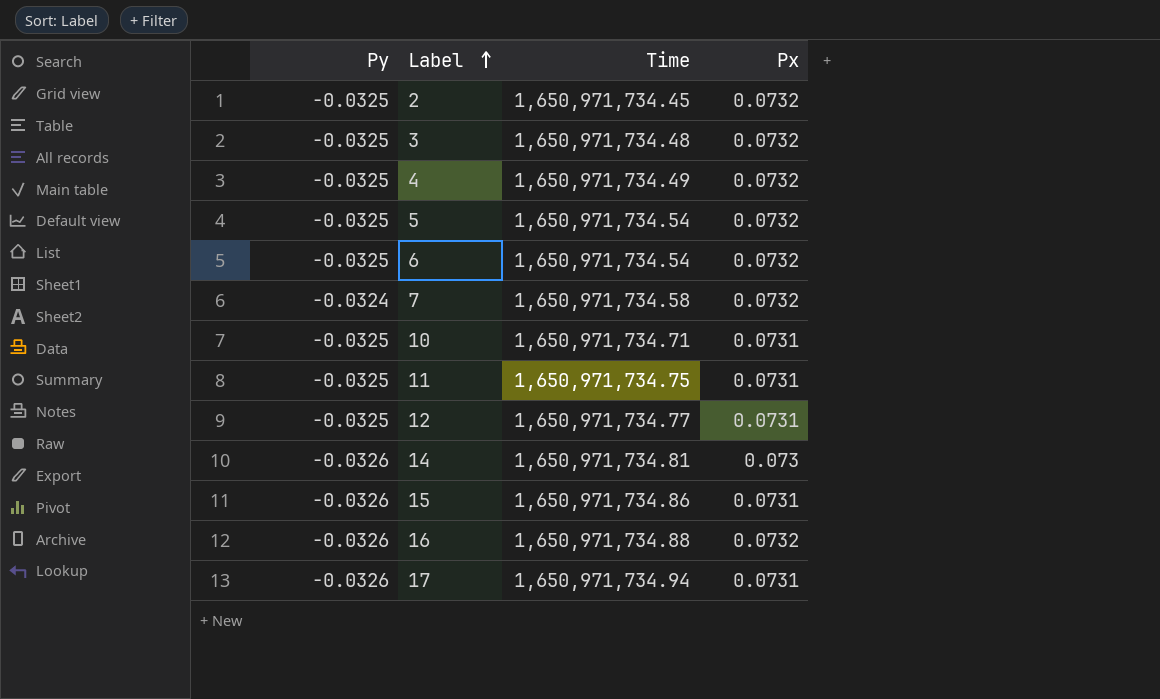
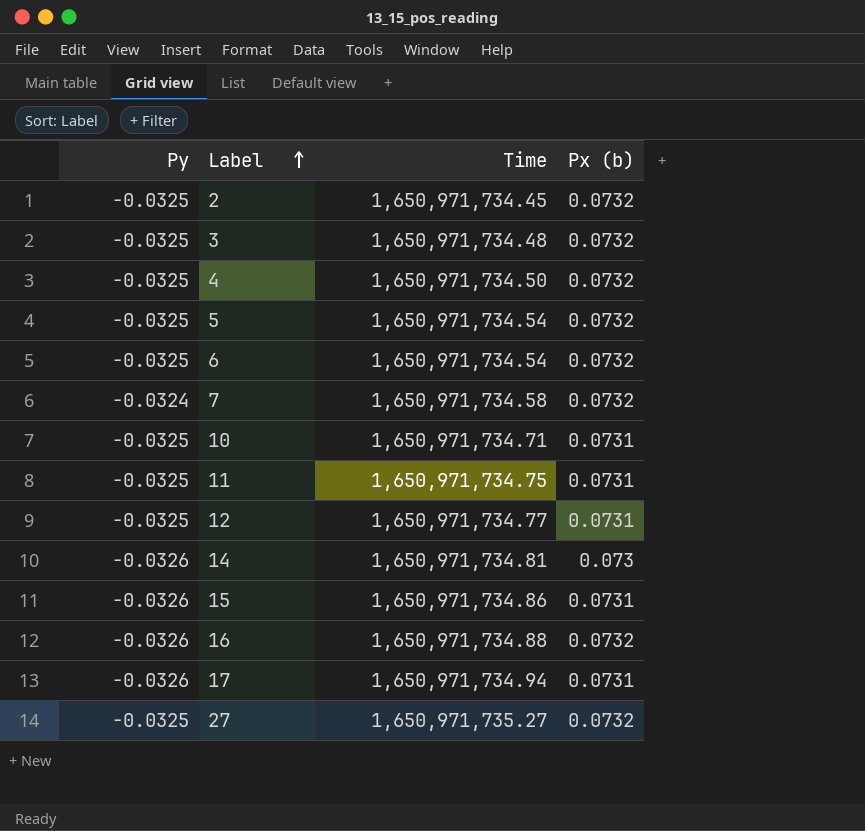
column name: Px -> Px (b)
4 | Time: 1,650,971,734.49 -> 1,650,971,734.50
row 27: none -> -0.0325 | 1,650,971,735.27 | 0.0732

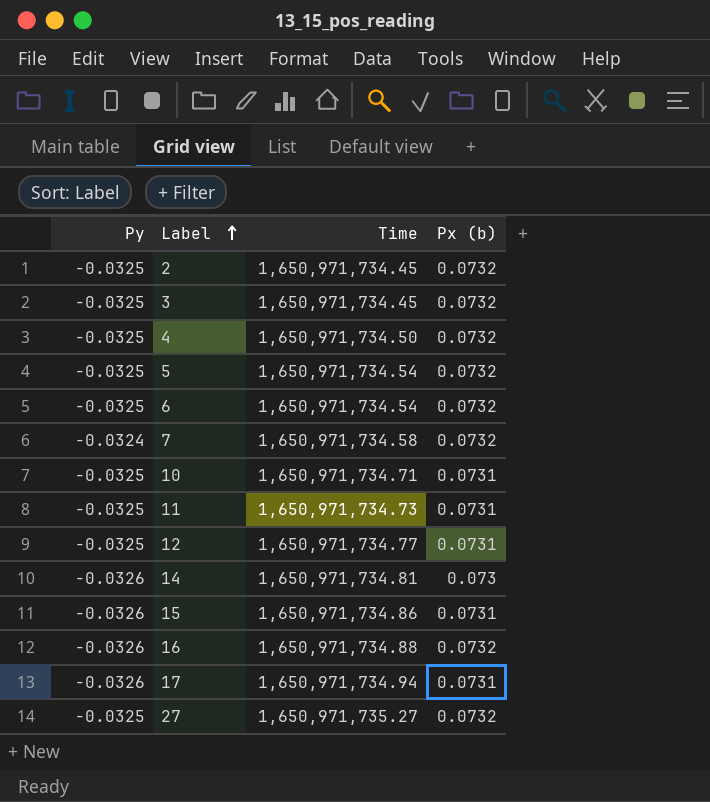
3 | Time: 1,650,971,734.48 -> 1,650,971,734.45
11 | Time: 1,650,971,734.75 -> 1,650,971,734.73

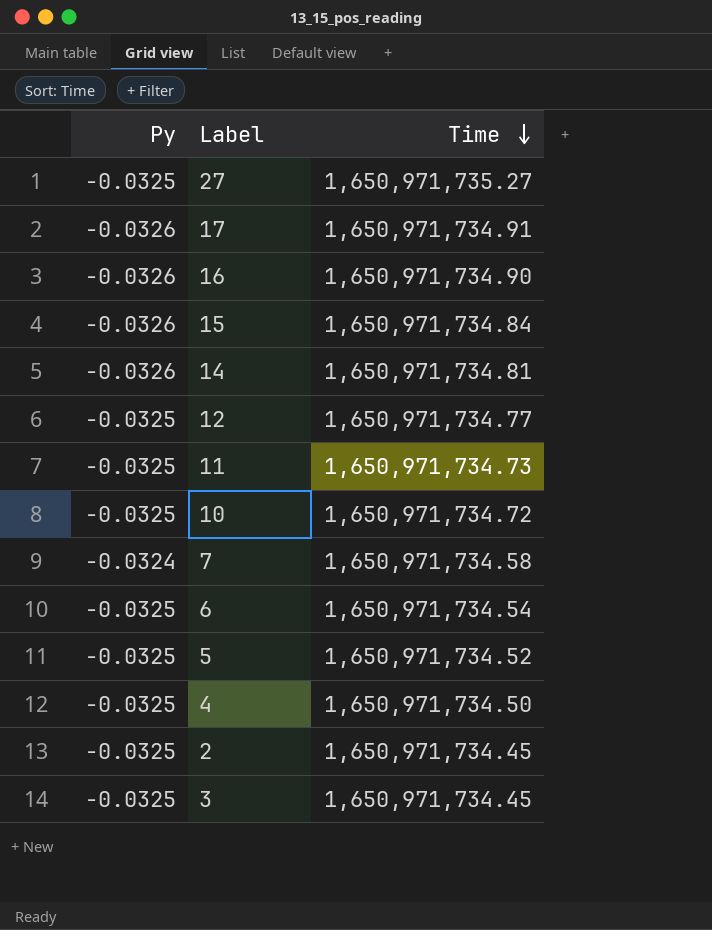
row order: Label ascending -> Time descending
column Px (b) | position: 4 -> none
17 | Time: 1,650,971,734.94 -> 1,650,971,734.91
16 | Time: 1,650,971,734.88 -> 1,650,971,734.90
15 | Time: 1,650,971,734.86 -> 1,650,971,734.84
10 | Time: 1,650,971,734.71 -> 1,650,971,734.72
5 | Time: 1,650,971,734.54 -> 1,650,971,734.52

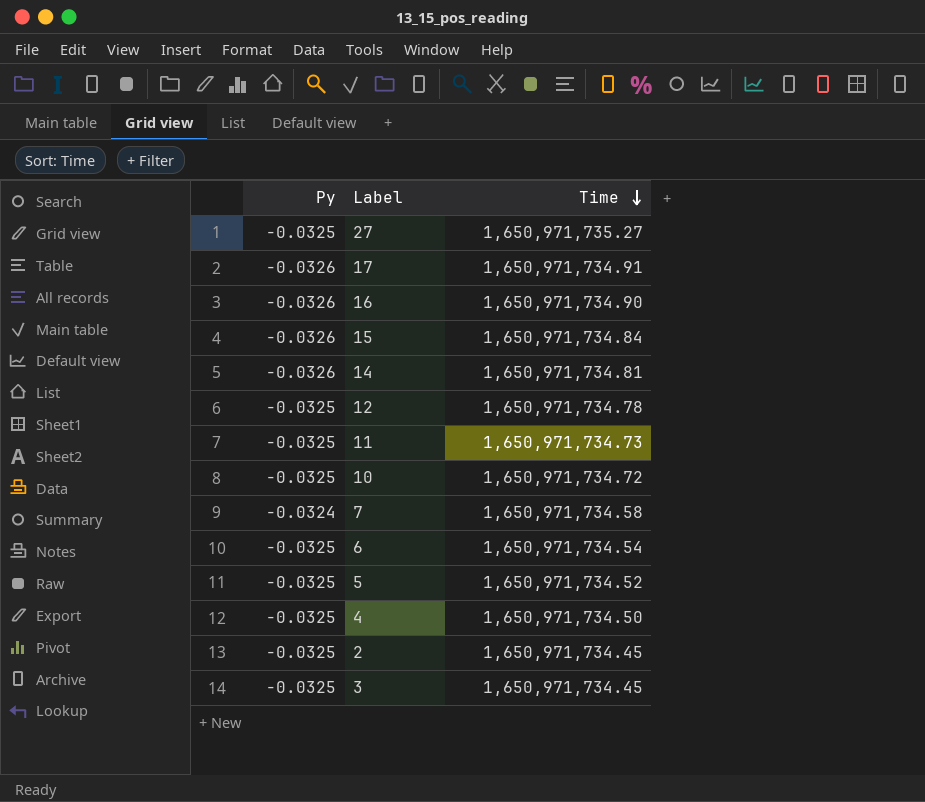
12 | Time: 1,650,971,734.77 -> 1,650,971,734.78

